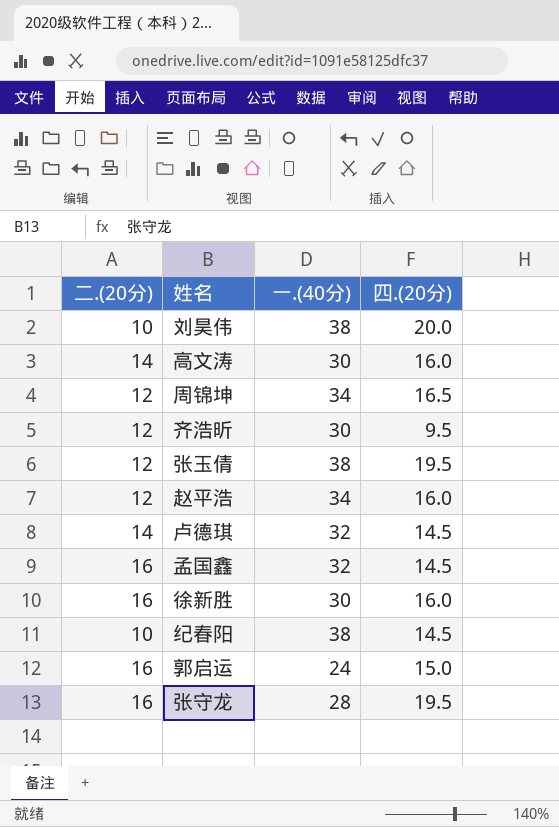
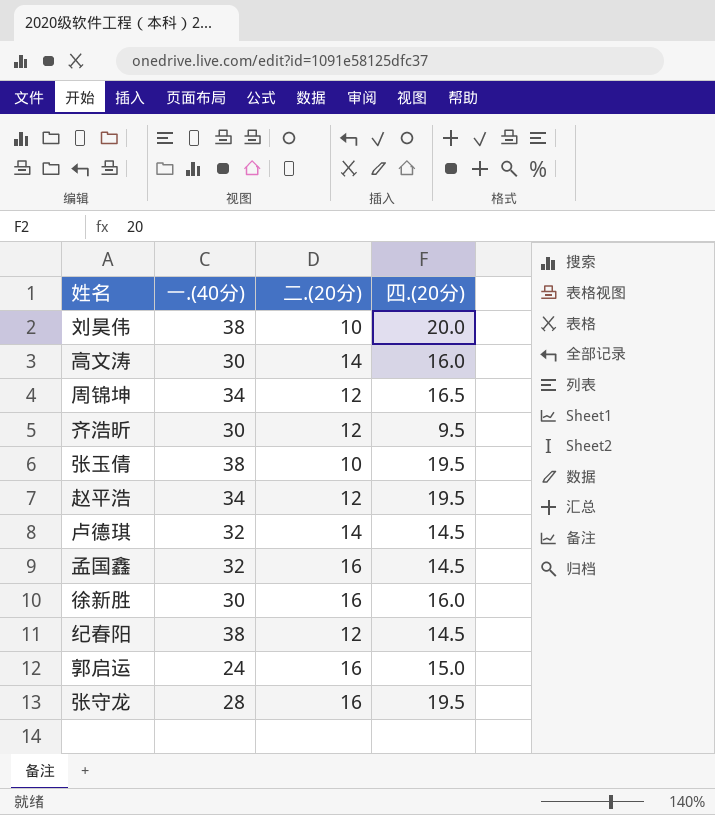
column 二.(20分) | position: 1 -> 3
张玉倩 | 二.(20分): 12 -> 10
赵平浩 | 四.(20分): 16.0 -> 19.5
纪春阳 | 二.(20分): 10 -> 12

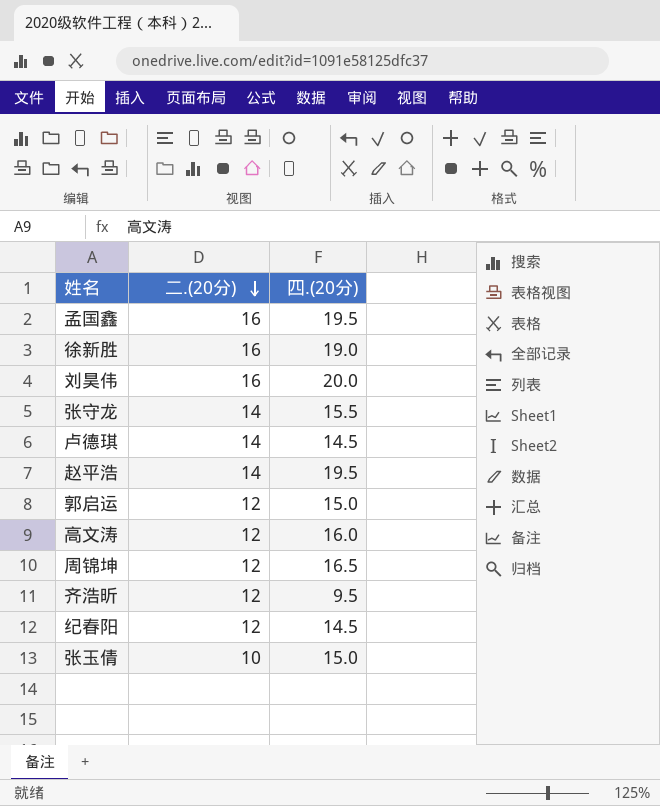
row order: none -> 二.(20分) descending
column 一.(40分) | position: 2 -> none
孟国鑫 | 四.(20分): 14.5 -> 19.5
徐新胜 | 四.(20分): 16.0 -> 19.0
刘昊伟 | 二.(20分): 10 -> 16
张守龙 | 二.(20分): 16 -> 14
张守龙 | 四.(20分): 19.5 -> 15.5
赵平浩 | 二.(20分): 12 -> 14
郭启运 | 二.(20分): 16 -> 12
高文涛 | 二.(20分): 14 -> 12
张玉倩 | 四.(20分): 19.5 -> 15.0

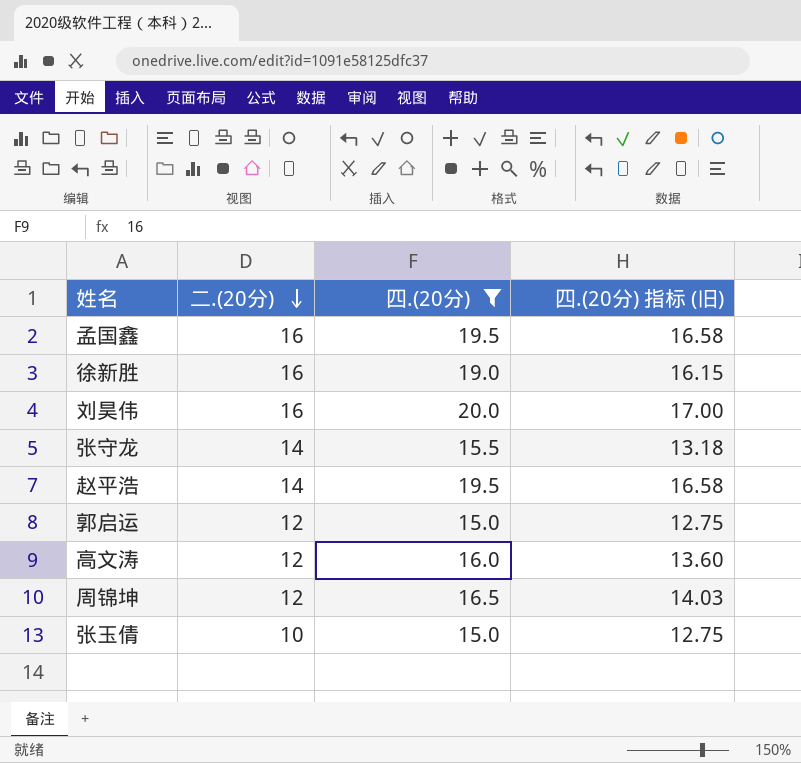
filter: none -> 四.(20分) >= 15.0
column 四.(20分) 指标 (旧) | formula: none -> [四.(20分)] * 0.85

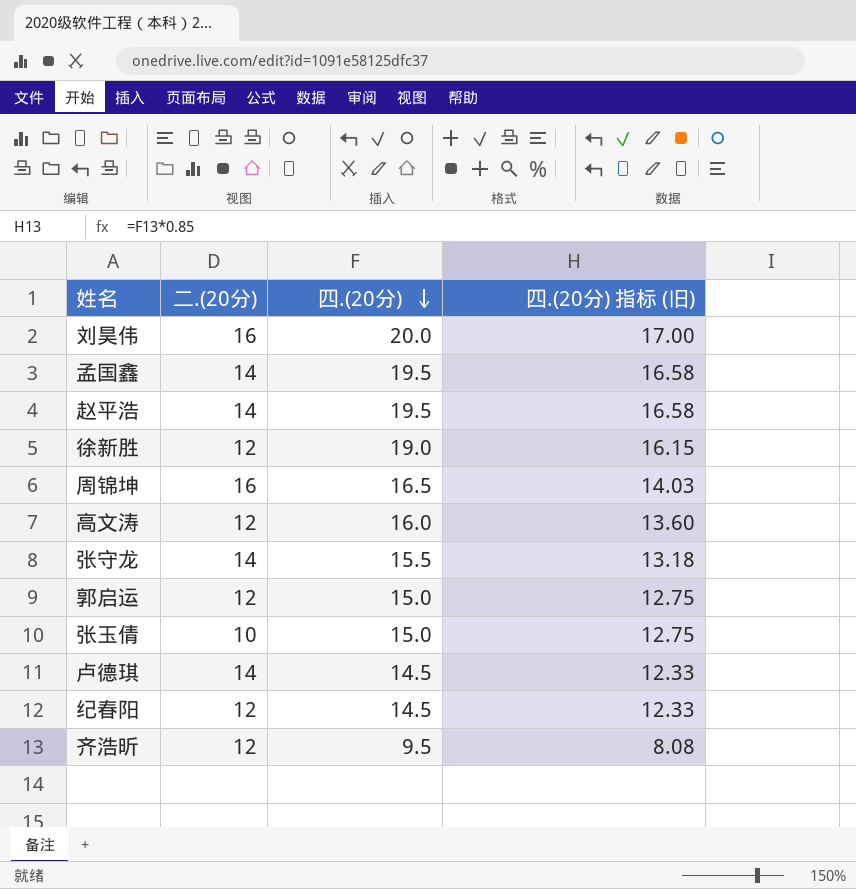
filter: 四.(20分) >= 15.0 -> none
row order: 二.(20分) descending -> 四.(20分) descending
孟国鑫 | 二.(20分): 16 -> 14
徐新胜 | 二.(20分): 16 -> 12
周锦坤 | 二.(20分): 12 -> 16

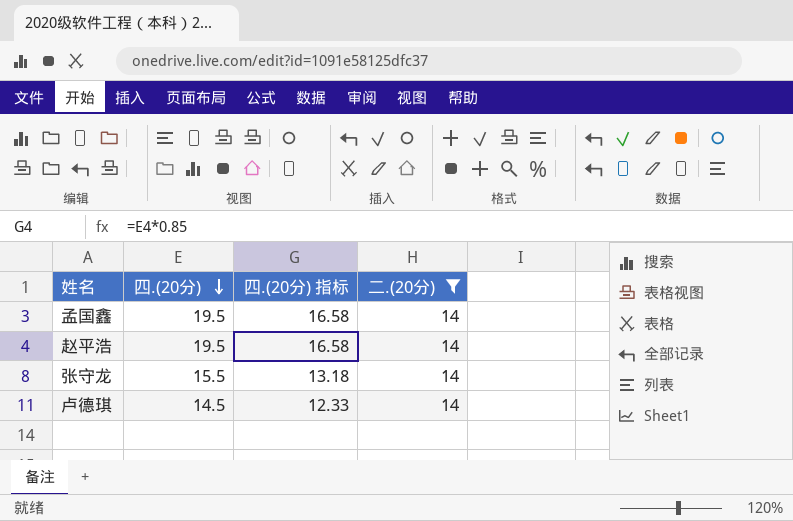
filter: none -> 二.(20分) = 14
column name: 四.(20分) 指标 (旧) -> 四.(20分) 指标
column 二.(20分) | position: 2 -> 4

